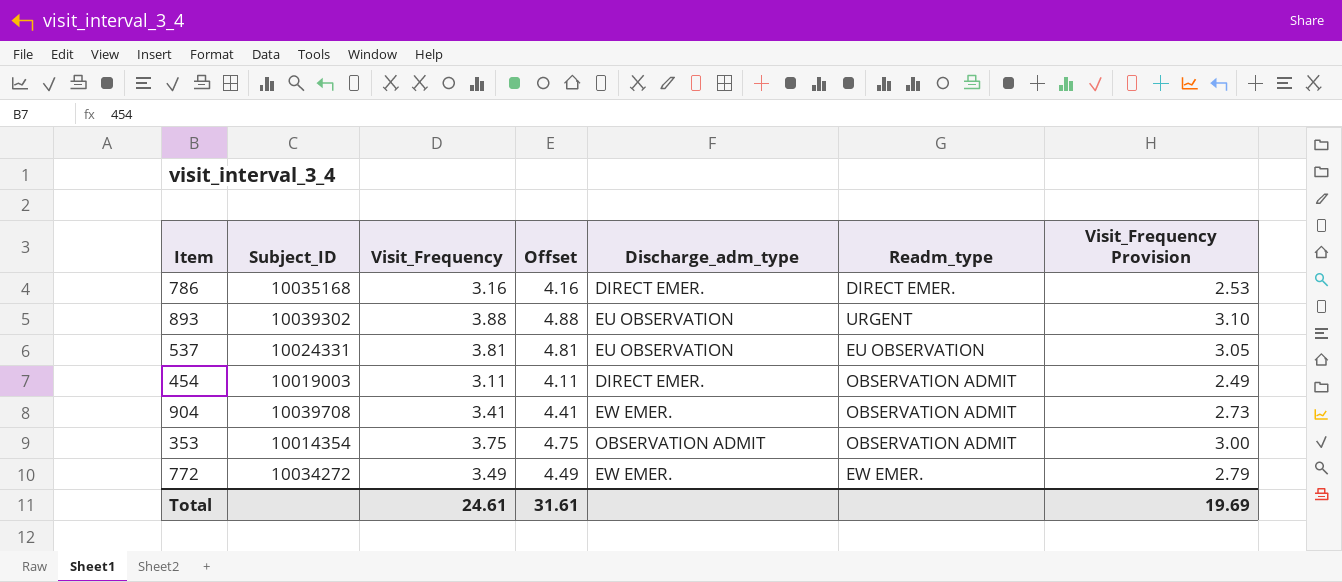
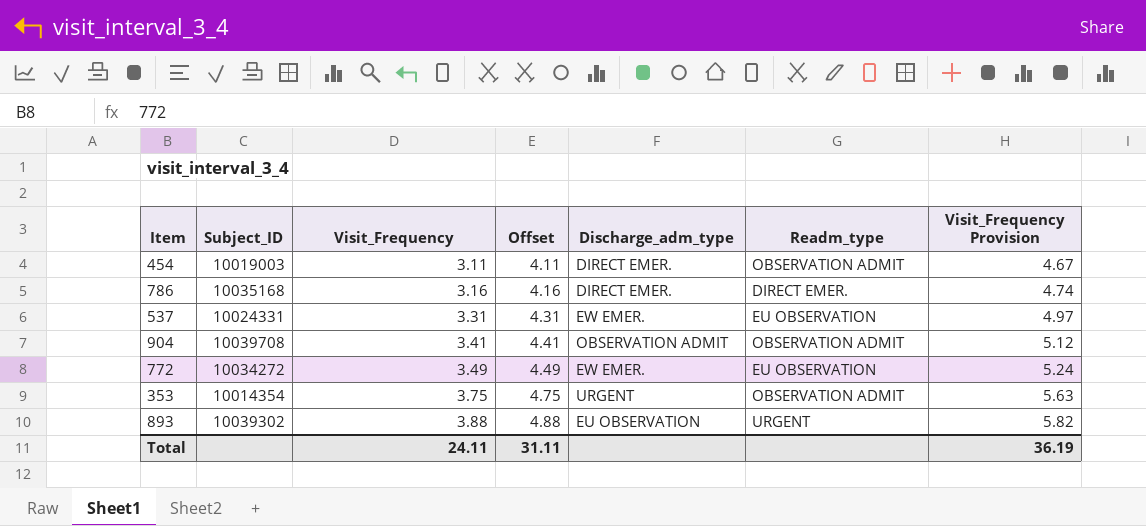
row order: none -> Visit_Frequency ascending
column Visit_Frequency Provision | formula: [Visit_Frequency] * 0.8 -> [Visit_Frequency] * 1.5
537 | Visit_Frequency: 3.81 -> 3.31
537 | Offset: 4.81 -> 4.31
537 | Discharge_adm_type: EU OBSERVATION -> EW EMER.
904 | Discharge_adm_type: EW EMER. -> OBSERVATION ADMIT
772 | Readm_type: EW EMER. -> EU OBSERVATION
353 | Discharge_adm_type: OBSERVATION ADMIT -> URGENT
Total | Visit_Frequency: 24.61 -> 24.11
Total | Offset: 31.61 -> 31.11
Total | Visit_Frequency Provision: 19.69 -> 36.19

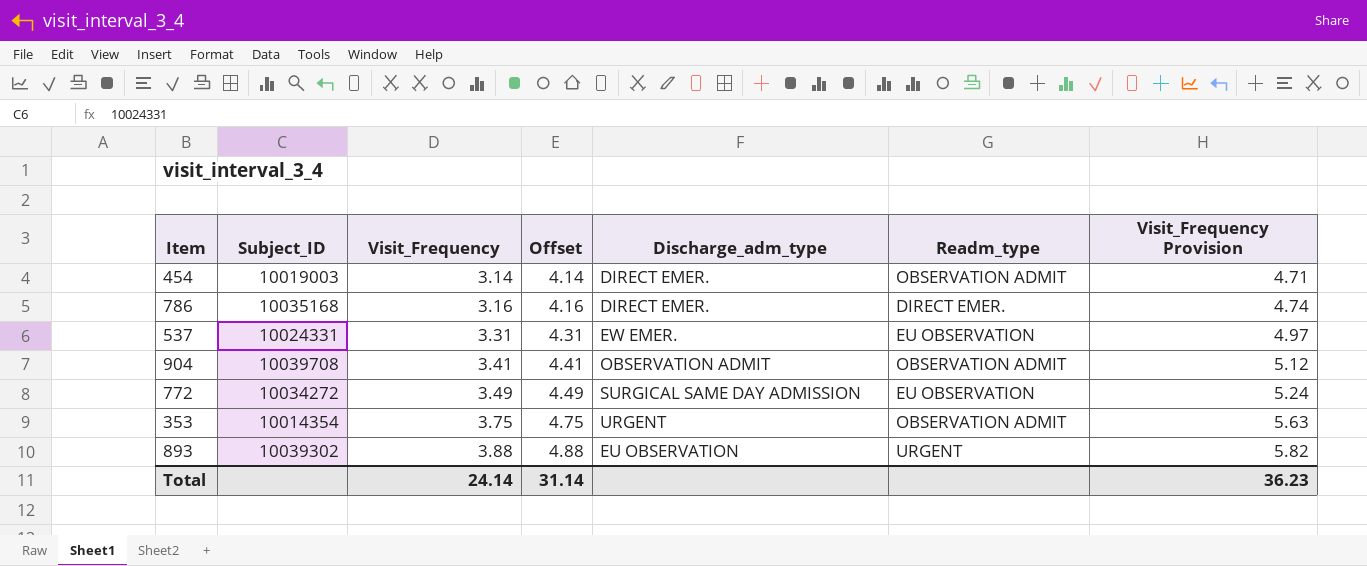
454 | Visit_Frequency: 3.11 -> 3.14
454 | Offset: 4.11 -> 4.14
454 | Visit_Frequency Provision: 4.67 -> 4.71
772 | Discharge_adm_type: EW EMER. -> SURGICAL SAME DAY ADMISSION
Total | Visit_Frequency: 24.11 -> 24.14
Total | Offset: 31.11 -> 31.14
Total | Visit_Frequency Provision: 36.19 -> 36.23

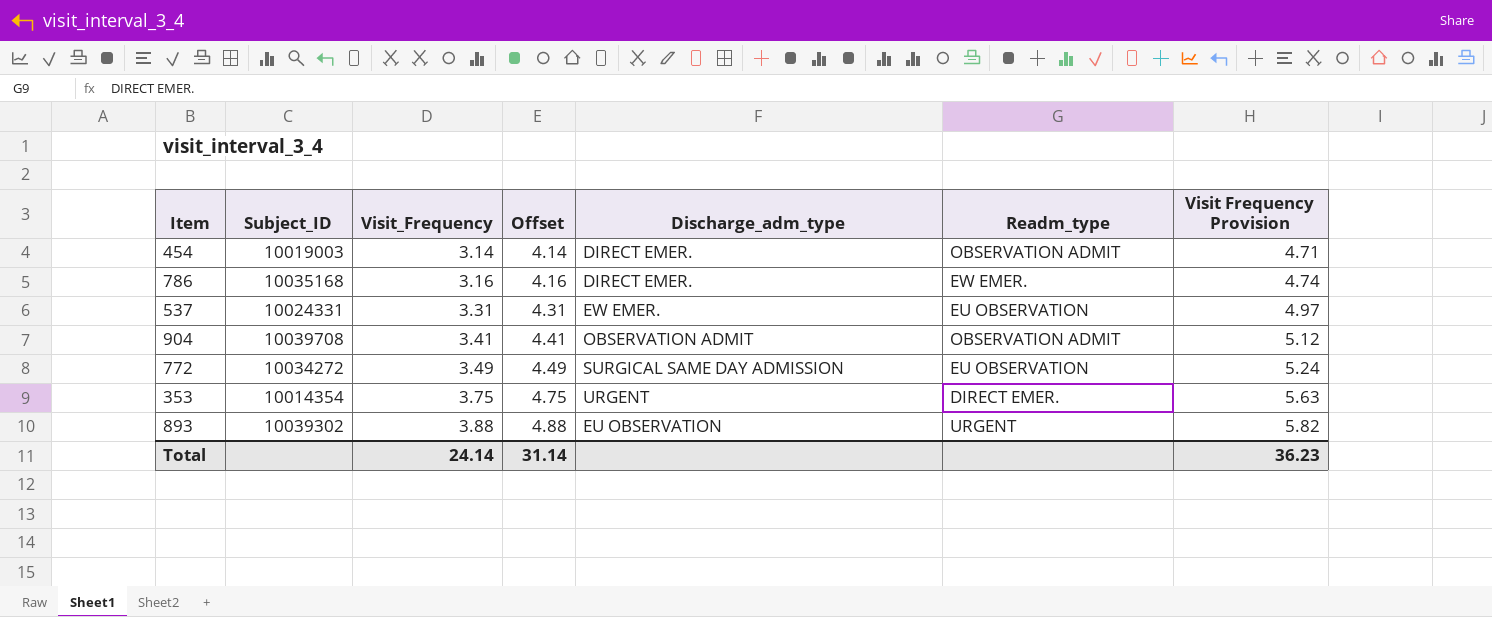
column name: Visit_Frequency Provision -> Visit Frequency Provision
786 | Readm_type: DIRECT EMER. -> EW EMER.
353 | Readm_type: OBSERVATION ADMIT -> DIRECT EMER.

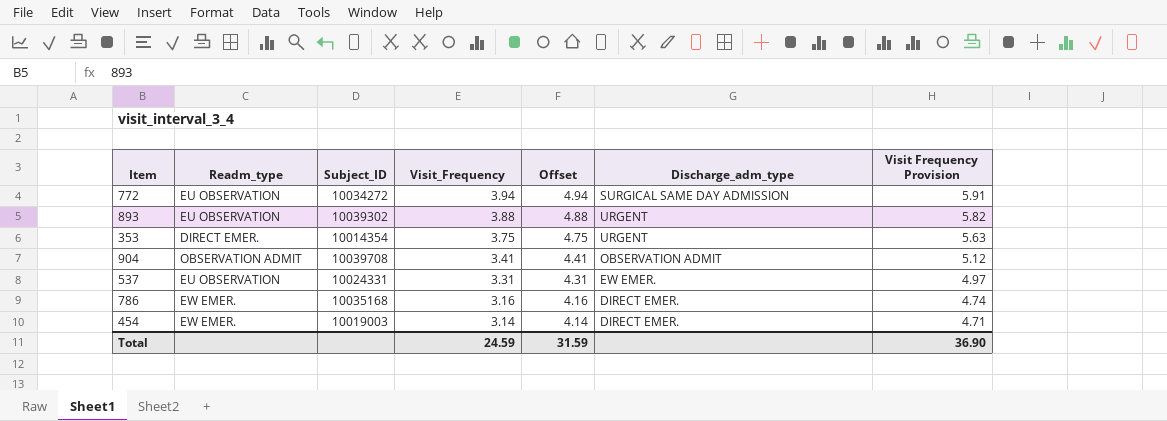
row order: Visit_Frequency ascending -> Visit_Frequency descending
column Readm_type | position: 6 -> 2
772 | Visit_Frequency: 3.49 -> 3.94
772 | Offset: 4.49 -> 4.94
772 | Visit Frequency Provision: 5.24 -> 5.91
893 | Readm_type: URGENT -> EU OBSERVATION
893 | Discharge_adm_type: EU OBSERVATION -> URGENT
454 | Readm_type: OBSERVATION ADMIT -> EW EMER.
Total | Visit_Frequency: 24.14 -> 24.59
Total | Offset: 31.14 -> 31.59
Total | Visit Frequency Provision: 36.23 -> 36.90

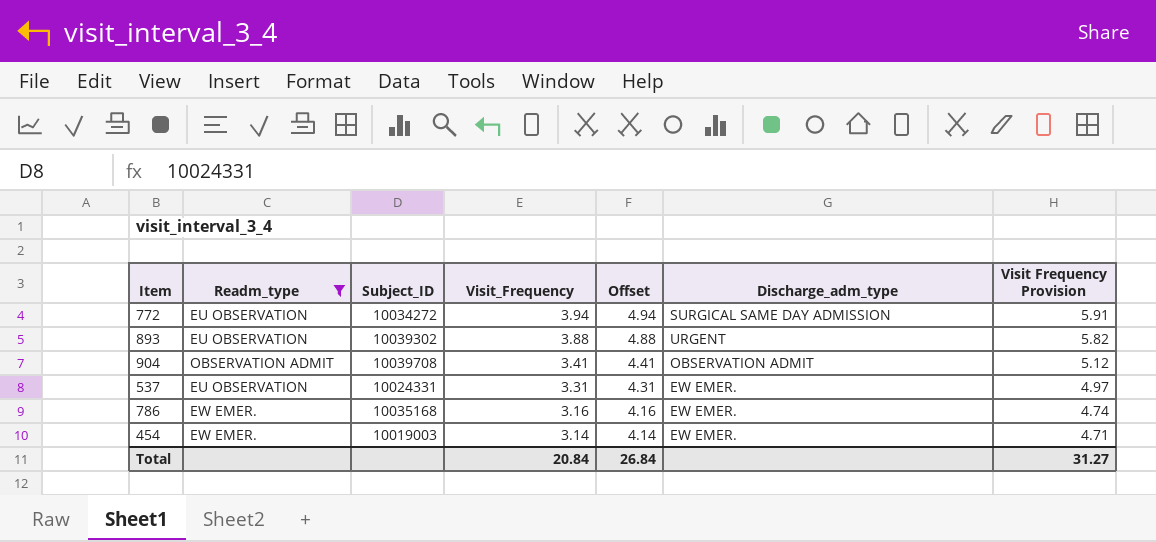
filter: none -> Readm_type != DIRECT EMER.
786 | Discharge_adm_type: DIRECT EMER. -> EW EMER.
454 | Discharge_adm_type: DIRECT EMER. -> EW EMER.
Total | Visit_Frequency: 24.59 -> 20.84
Total | Offset: 31.59 -> 26.84
Total | Visit Frequency Provision: 36.90 -> 31.27

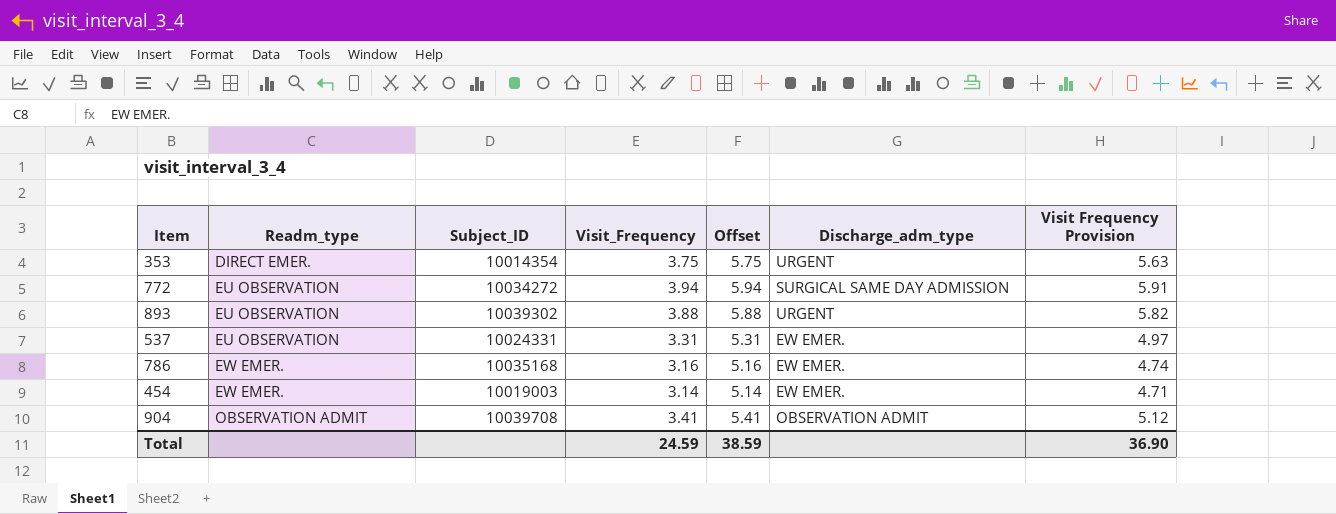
filter: Readm_type != DIRECT EMER. -> none
row order: Visit_Frequency descending -> Readm_type ascending
column Offset | formula: [Visit_Frequency] + 1 -> [Visit_Frequency] + 2
Total | Visit_Frequency: 20.84 -> 24.59
Total | Offset: 26.84 -> 38.59
Total | Visit Frequency Provision: 31.27 -> 36.90

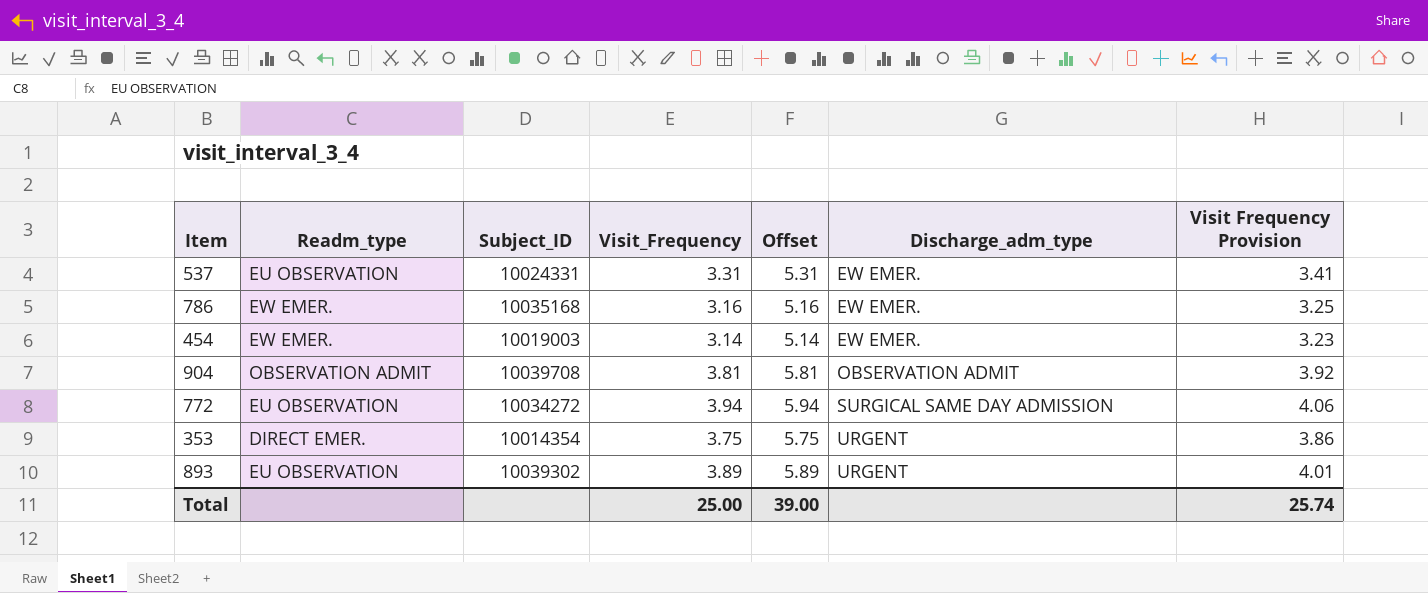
row order: Readm_type ascending -> Discharge_adm_type ascending
column Visit Frequency Provision | formula: [Visit_Frequency] * 1.5 -> [Visit_Frequency] * 1.03
904 | Visit_Frequency: 3.41 -> 3.81
904 | Offset: 5.41 -> 5.81
893 | Visit_Frequency: 3.88 -> 3.89
893 | Offset: 5.88 -> 5.89
Total | Visit_Frequency: 24.59 -> 25.00
Total | Offset: 38.59 -> 39.00
Total | Visit Frequency Provision: 36.90 -> 25.74

